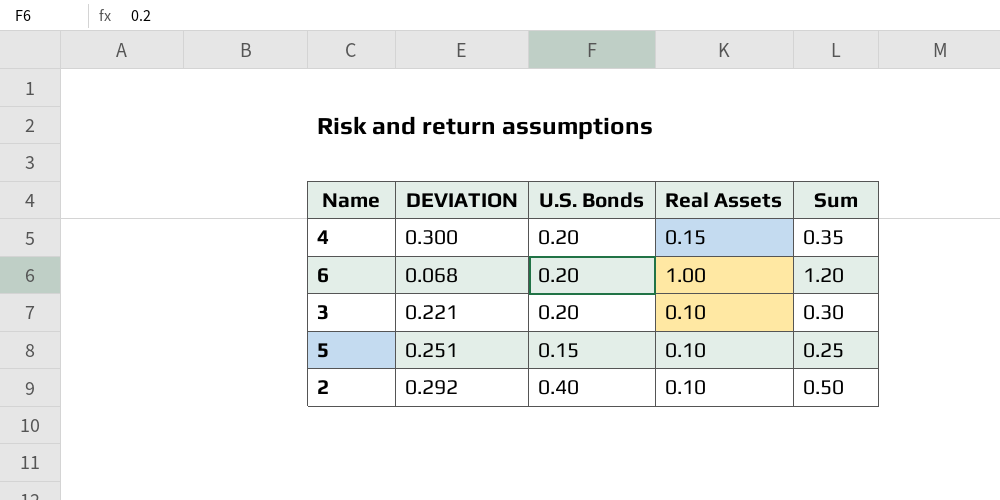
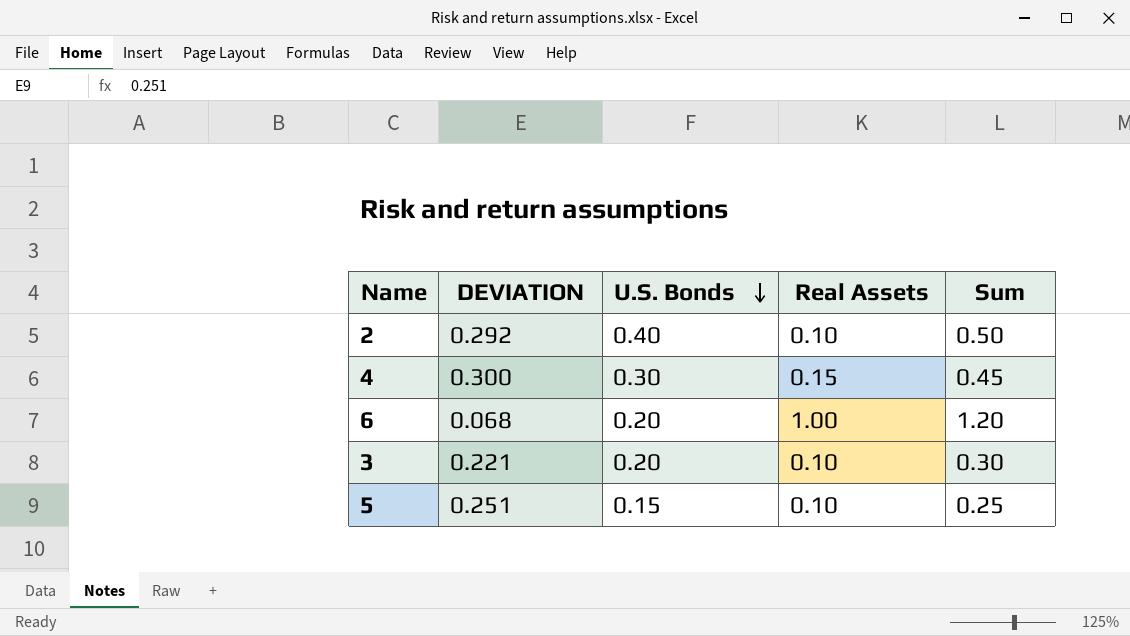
row order: none -> U.S. Bonds descending
4 | U.S. Bonds: 0.20 -> 0.30
4 | Sum: 0.35 -> 0.45

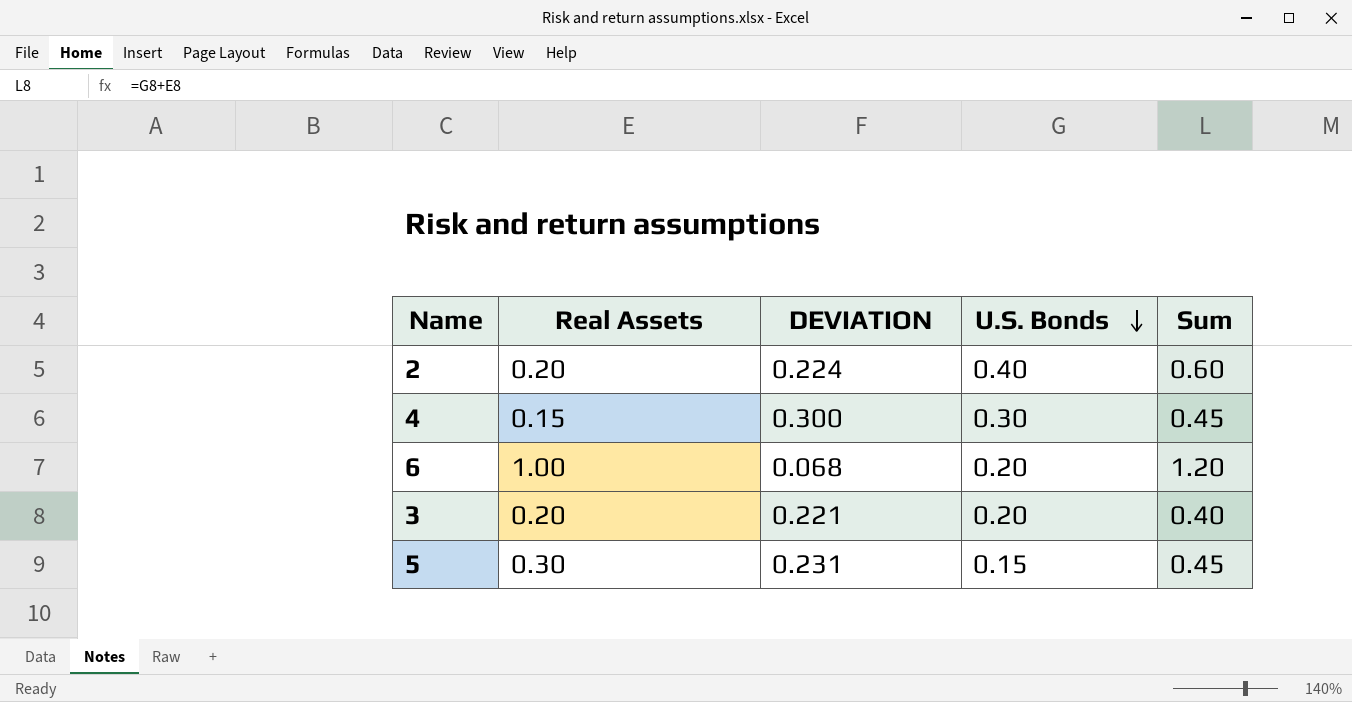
column Real Assets | position: 4 -> 2
2 | Real Assets: 0.10 -> 0.20
2 | DEVIATION: 0.292 -> 0.224
2 | Sum: 0.50 -> 0.60
3 | Real Assets: 0.10 -> 0.20
3 | Sum: 0.30 -> 0.40
5 | Real Assets: 0.10 -> 0.30
5 | DEVIATION: 0.251 -> 0.231
5 | Sum: 0.25 -> 0.45

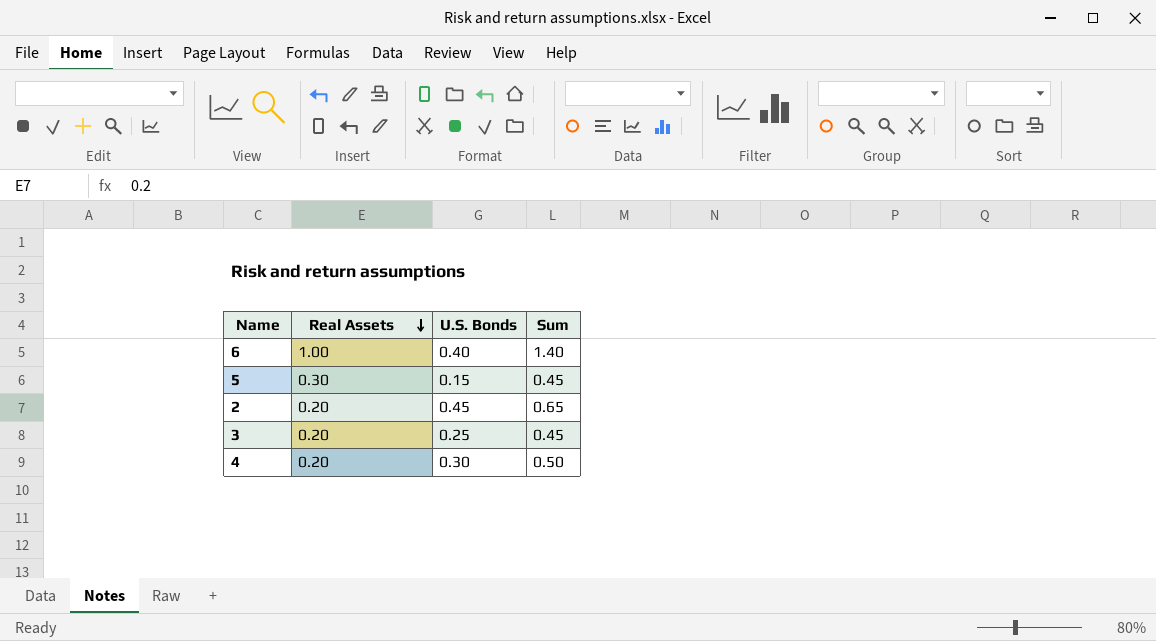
row order: U.S. Bonds descending -> Real Assets descending
column DEVIATION | position: 3 -> none
6 | U.S. Bonds: 0.20 -> 0.40
6 | Sum: 1.20 -> 1.40
2 | U.S. Bonds: 0.40 -> 0.45
2 | Sum: 0.60 -> 0.65
3 | U.S. Bonds: 0.20 -> 0.25
3 | Sum: 0.40 -> 0.45
4 | Real Assets: 0.15 -> 0.20
4 | Sum: 0.45 -> 0.50

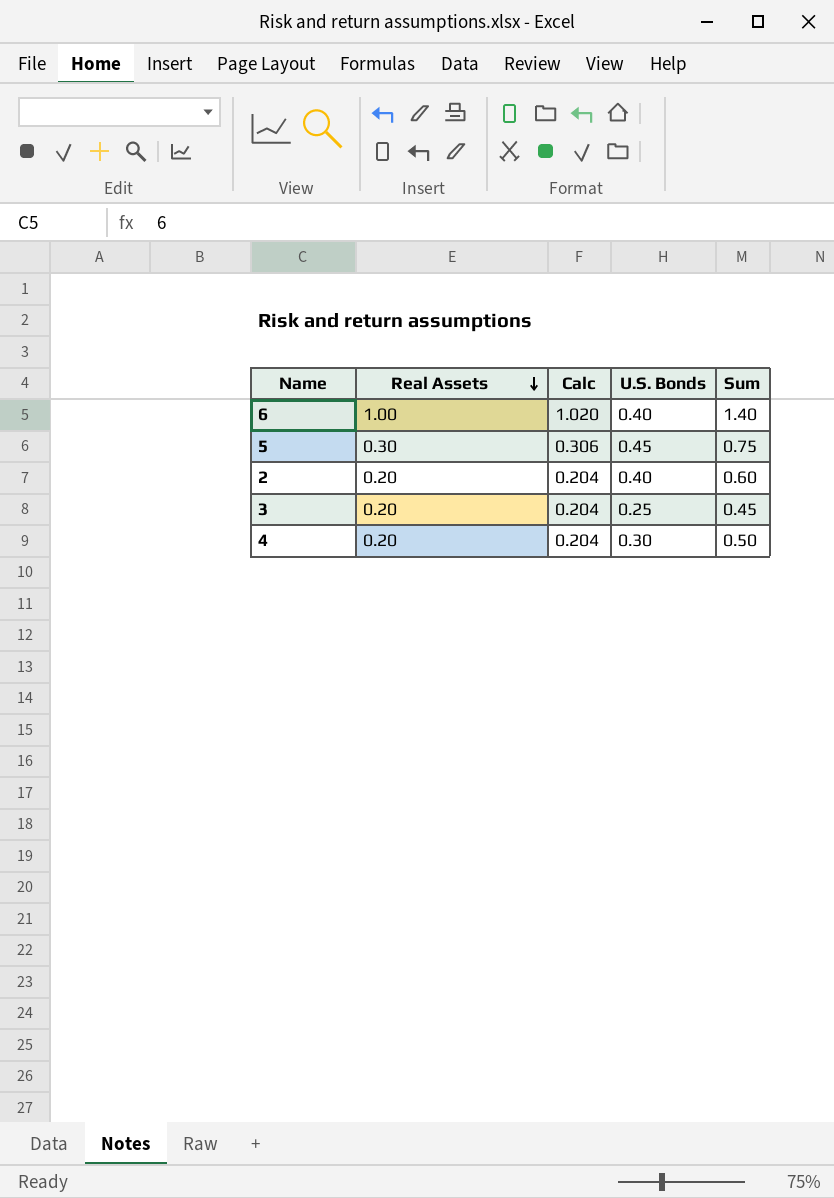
column Calc | formula: none -> [Real Assets] * 1.02
5 | U.S. Bonds: 0.15 -> 0.45
5 | Sum: 0.45 -> 0.75
2 | U.S. Bonds: 0.45 -> 0.40
2 | Sum: 0.65 -> 0.60

